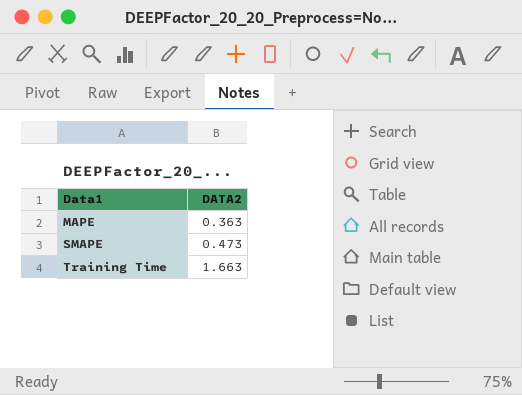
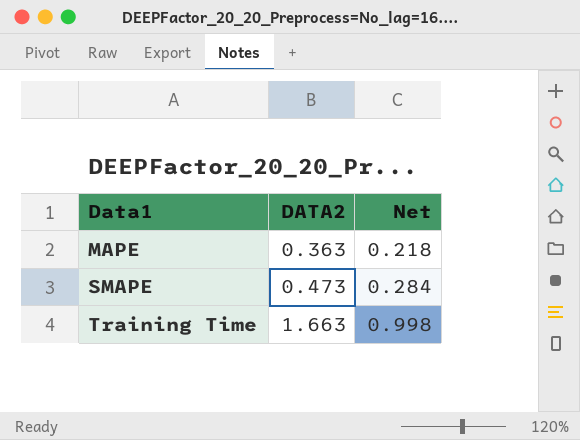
column Net | formula: none -> [DATA2] * 0.6

